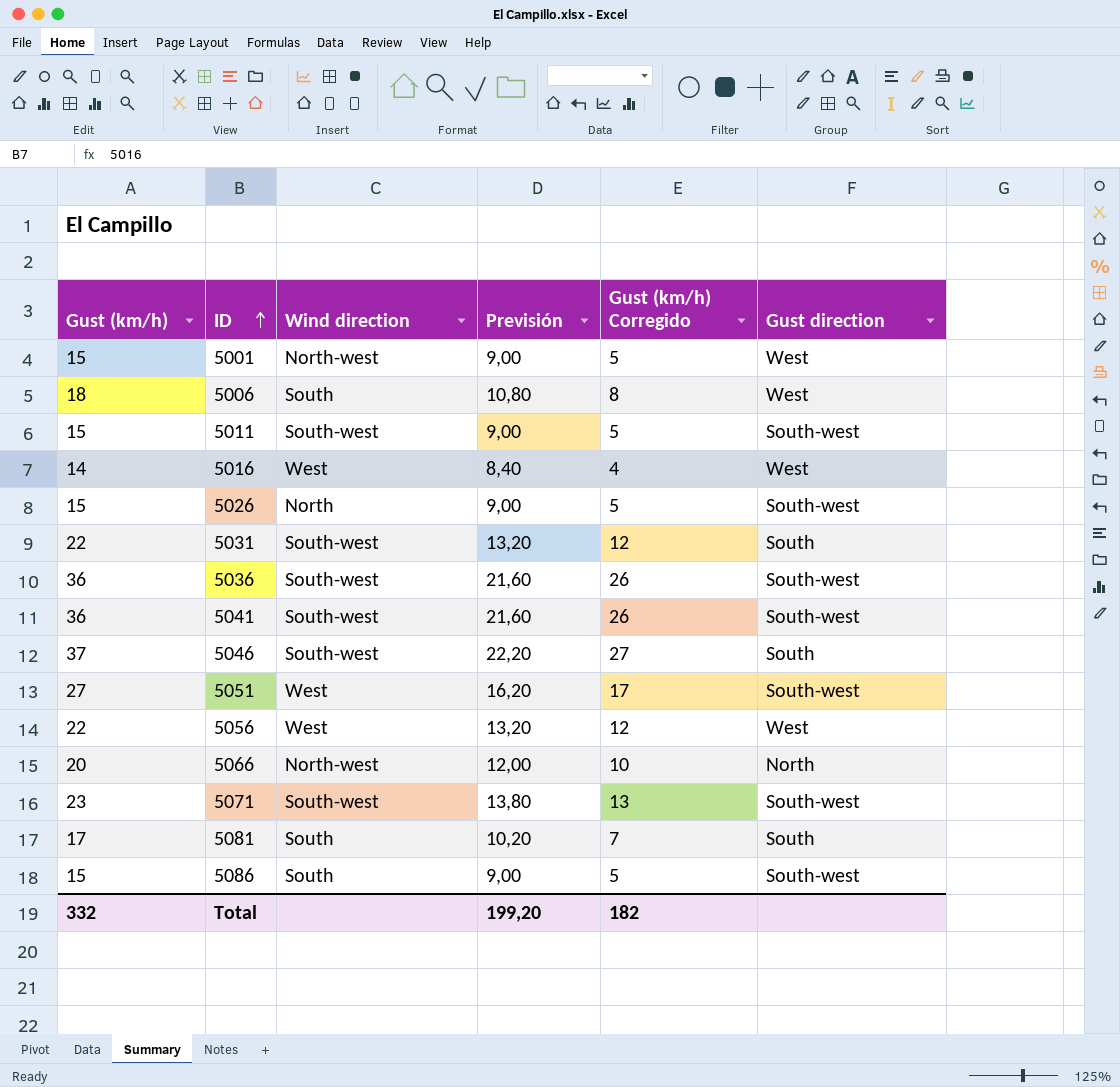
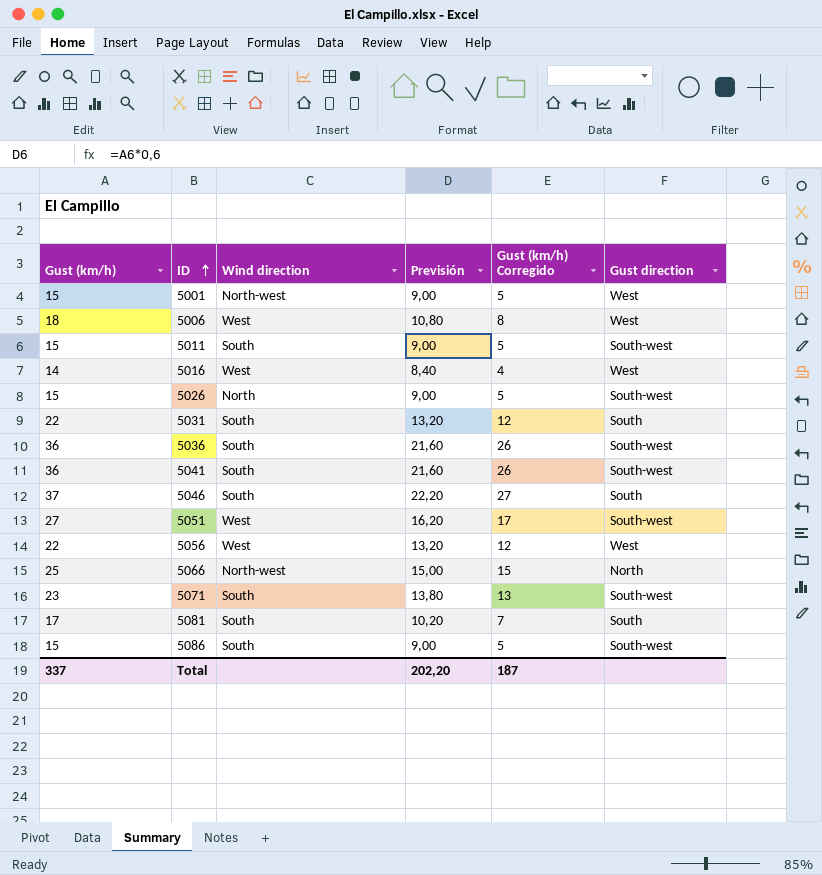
5006 | Wind direction: South -> West
5011 | Wind direction: South-west -> South
5031 | Wind direction: South-west -> South
5036 | Wind direction: South-west -> South
5041 | Wind direction: South-west -> South
5046 | Wind direction: South-west -> South
5066 | Gust (km/h): 20 -> 25
5066 | Previsión: 12,00 -> 15,00
5066 | Gust (km/h) Corregido: 10 -> 15
5071 | Wind direction: South-west -> South
Total | Gust (km/h): 332 -> 337
Total | Previsión: 199,20 -> 202,20
Total | Gust (km/h) Corregido: 182 -> 187

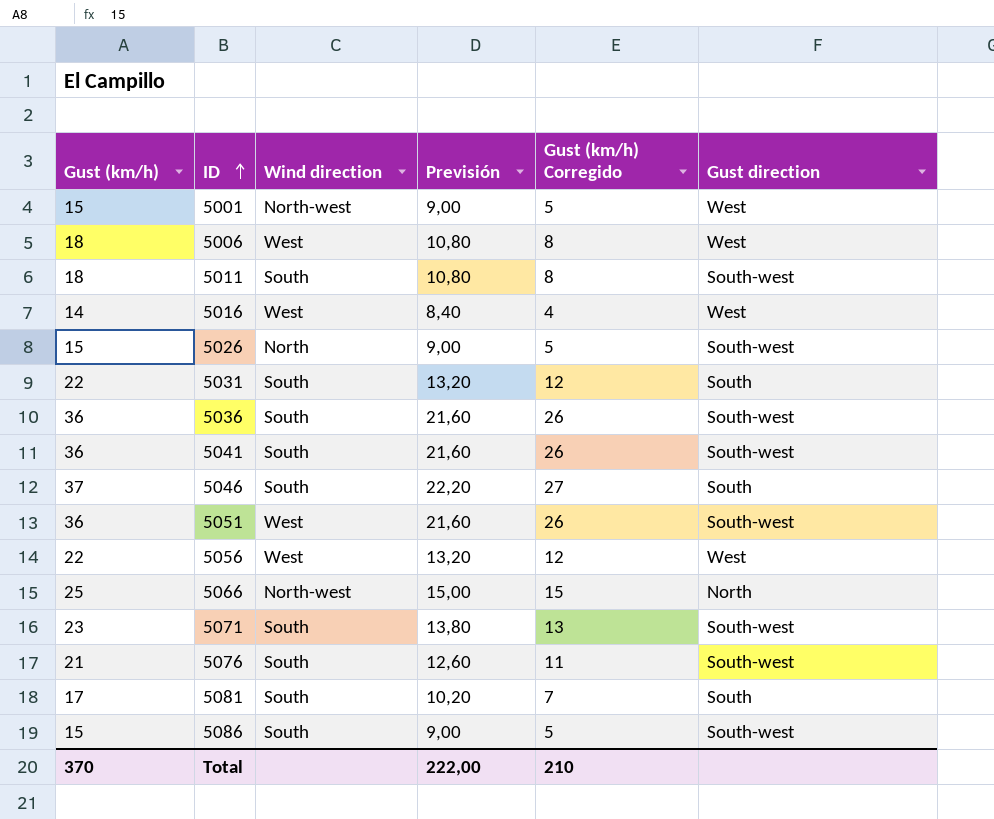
5011 | Gust (km/h): 15 -> 18
5011 | Previsión: 9,00 -> 10,80
5011 | Gust (km/h) Corregido: 5 -> 8
5051 | Gust (km/h): 27 -> 36
5051 | Previsión: 16,20 -> 21,60
5051 | Gust (km/h) Corregido: 17 -> 26
row 5076: none -> 21 | South | 12,60 | 11 | South-west
Total | Gust (km/h): 337 -> 370
Total | Previsión: 202,20 -> 222,00
Total | Gust (km/h) Corregido: 187 -> 210

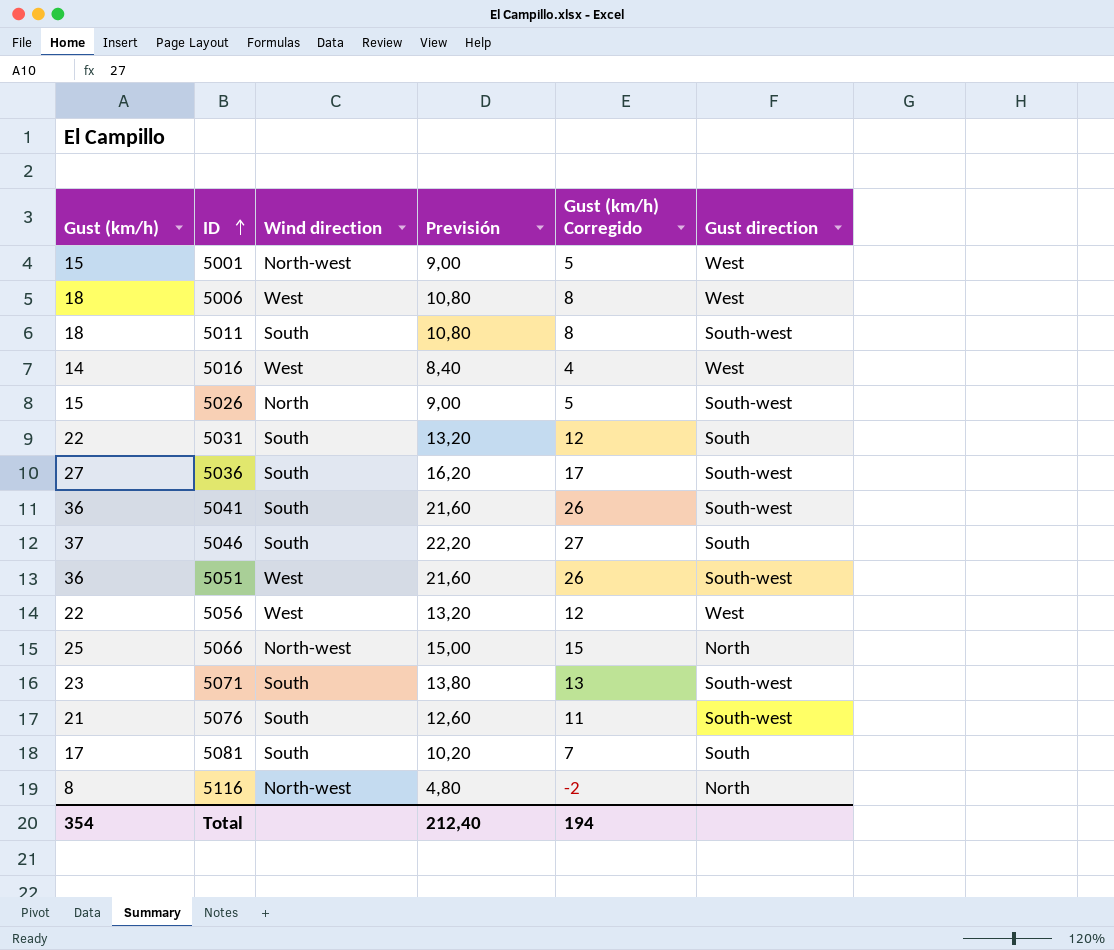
row 5086: 15 | South | 9,00 | 5 | South-west -> none
5036 | Gust (km/h): 36 -> 27
5036 | Previsión: 21,60 -> 16,20
5036 | Gust (km/h) Corregido: 26 -> 17
row 5116: none -> 8 | North-west | 4,80 | -2 | North
Total | Gust (km/h): 370 -> 354
Total | Previsión: 222,00 -> 212,40
Total | Gust (km/h) Corregido: 210 -> 194

